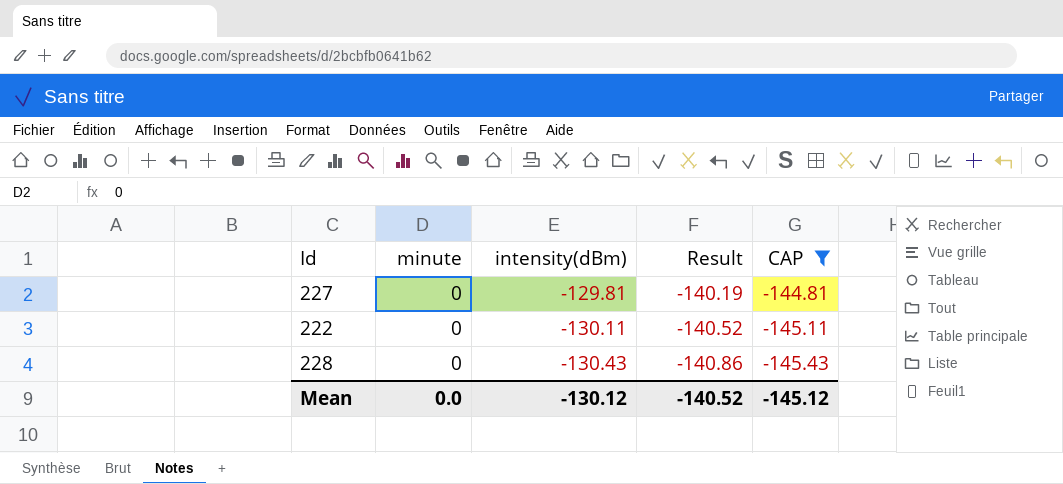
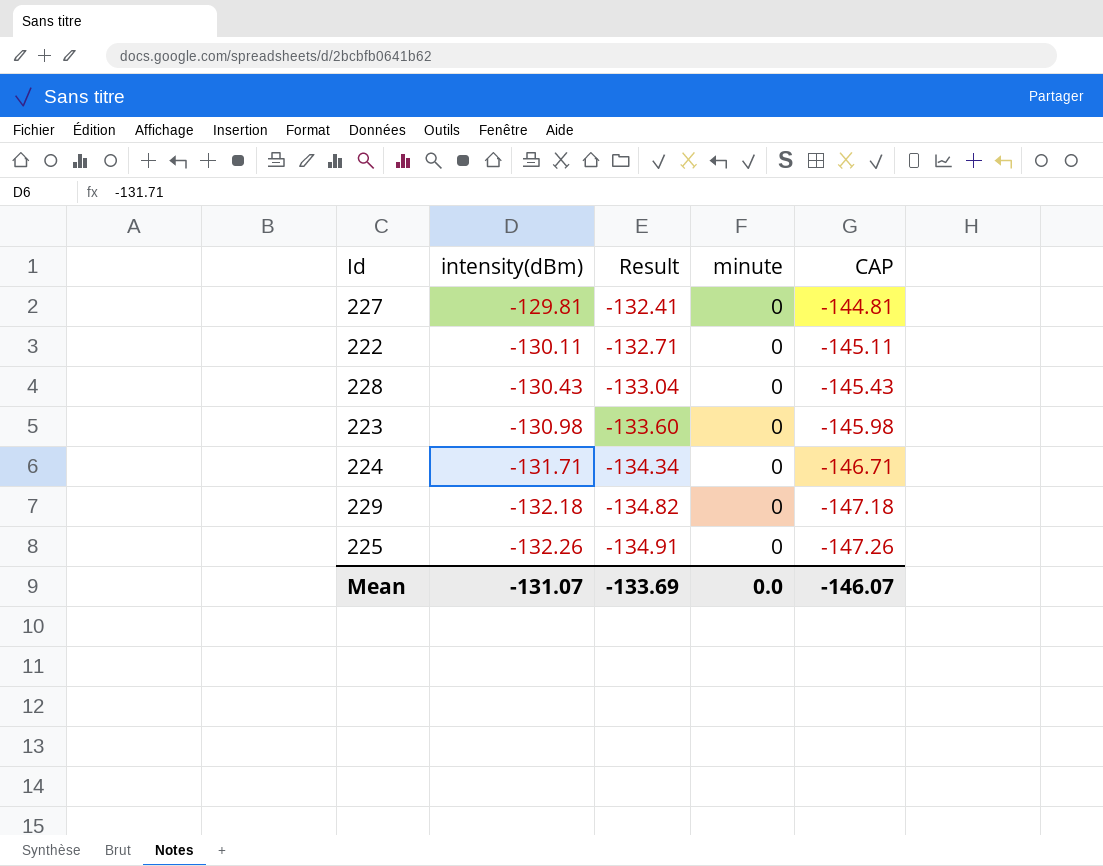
filter: CAP >= -145.43 -> none
column Result | formula: [intensity(dBm)] * 1.08 -> [intensity(dBm)] * 1.02
column minute | position: 2 -> 4
Mean | intensity(dBm): -130.12 -> -131.07
Mean | Result: -140.52 -> -133.69
Mean | CAP: -145.12 -> -146.07

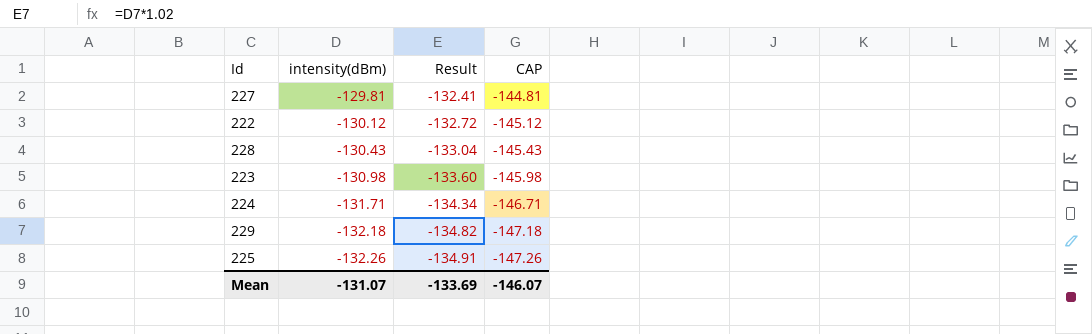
column minute | position: 4 -> none
222 | intensity(dBm): -130.11 -> -130.12
222 | Result: -132.71 -> -132.72
222 | CAP: -145.11 -> -145.12

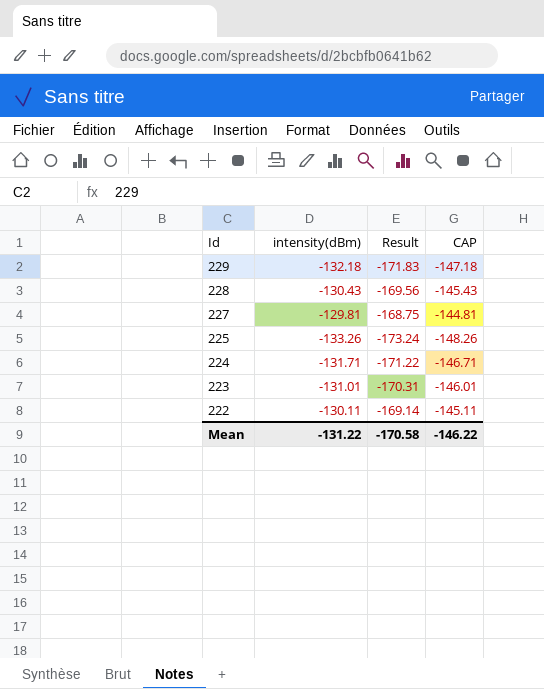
row order: intensity(dBm) descending -> Id descending
column Result | formula: [intensity(dBm)] * 1.02 -> [intensity(dBm)] * 1.3
225 | intensity(dBm): -132.26 -> -133.26
225 | CAP: -147.26 -> -148.26
223 | intensity(dBm): -130.98 -> -131.01
223 | CAP: -145.98 -> -146.01
222 | intensity(dBm): -130.12 -> -130.11
222 | CAP: -145.12 -> -145.11
Mean | intensity(dBm): -131.07 -> -131.22
Mean | Result: -133.69 -> -170.58
Mean | CAP: -146.07 -> -146.22

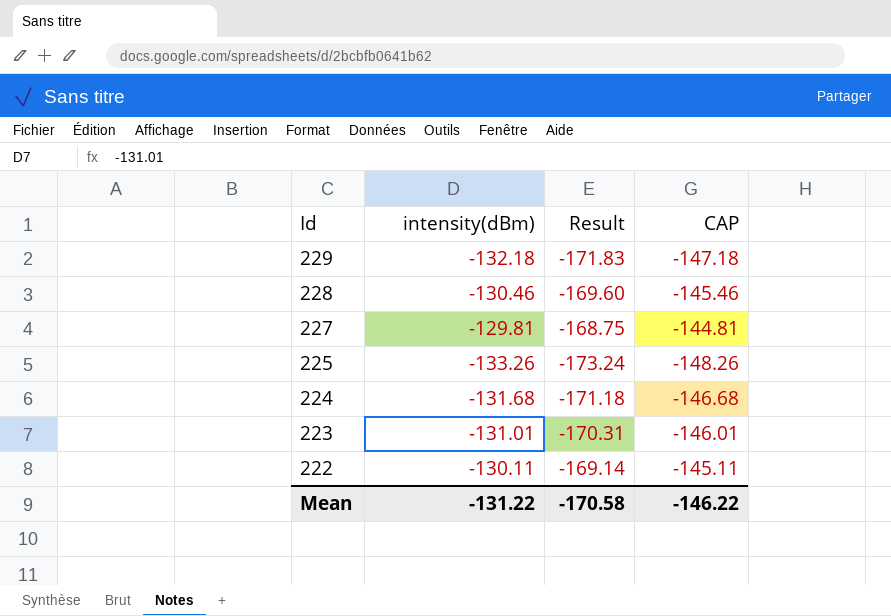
228 | intensity(dBm): -130.43 -> -130.46
228 | Result: -169.56 -> -169.60
228 | CAP: -145.43 -> -145.46
224 | intensity(dBm): -131.71 -> -131.68
224 | Result: -171.22 -> -171.18
224 | CAP: -146.71 -> -146.68

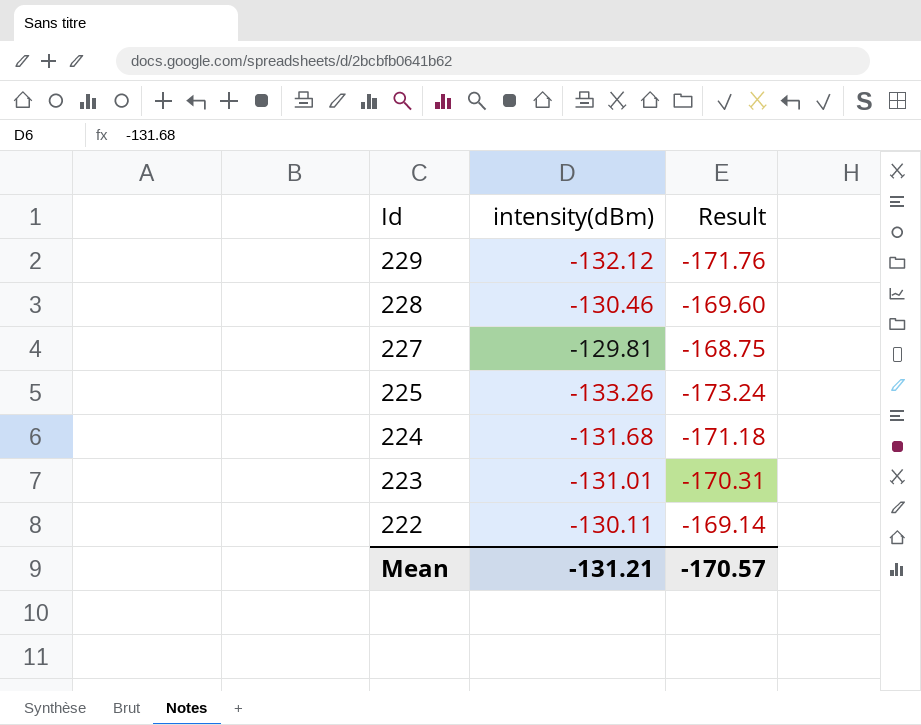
column CAP | formula: [intensity(dBm)] - 15 -> none
229 | intensity(dBm): -132.18 -> -132.12
229 | Result: -171.83 -> -171.76
Mean | intensity(dBm): -131.22 -> -131.21
Mean | Result: -170.58 -> -170.57

